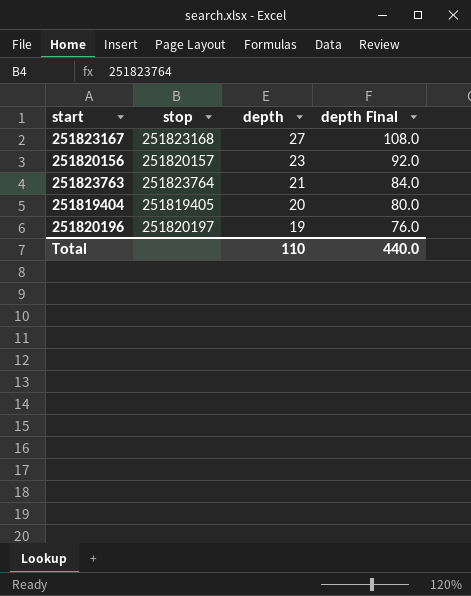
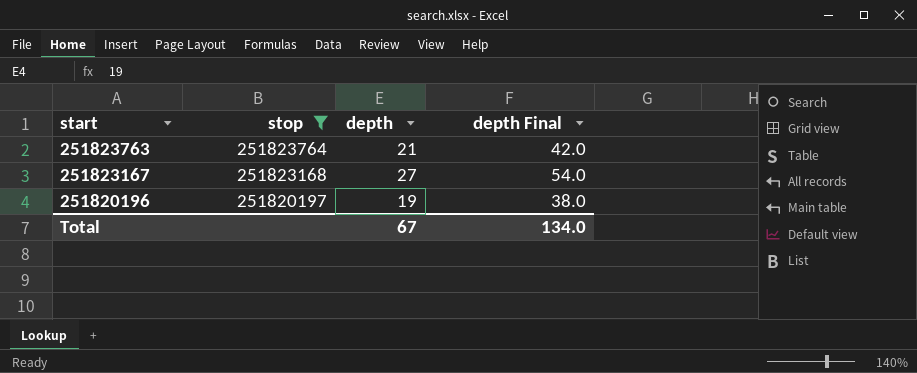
filter: none -> stop >= 251820197
row order: depth descending -> start descending
column depth Final | formula: [depth] * 4 -> [depth] * 2
Total | depth: 110 -> 67
Total | depth Final: 440.0 -> 134.0

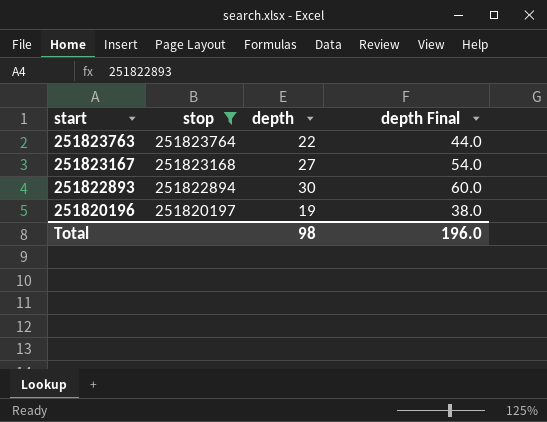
251823763 | depth: 21 -> 22
251823763 | depth Final: 42.0 -> 44.0
row 251822893: none -> 251822894 | 30 | 60.0
Total | depth: 67 -> 98
Total | depth Final: 134.0 -> 196.0

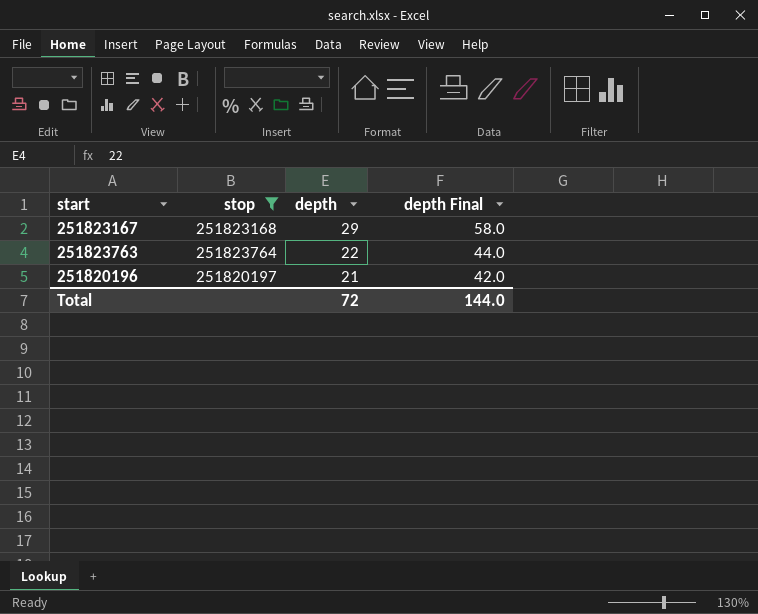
row order: start descending -> depth descending
row 251822893: 251822894 | 30 | 60.0 -> none
251823167 | depth: 27 -> 29
251823167 | depth Final: 54.0 -> 58.0
251820196 | depth: 19 -> 21
251820196 | depth Final: 38.0 -> 42.0
Total | depth: 98 -> 72
Total | depth Final: 196.0 -> 144.0

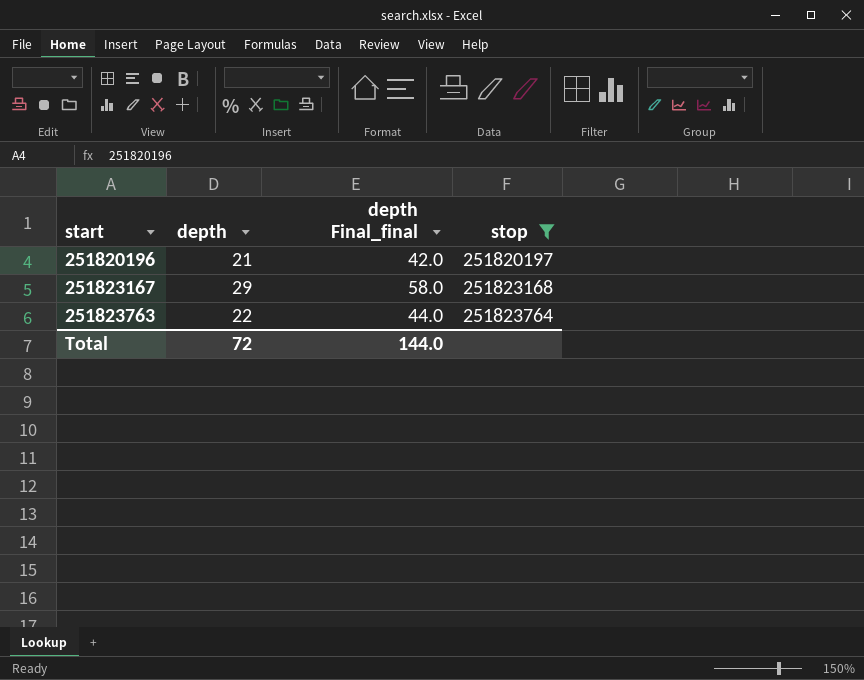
row order: depth descending -> start ascending
column name: depth Final -> depth Final_final
column stop | position: 2 -> 4

